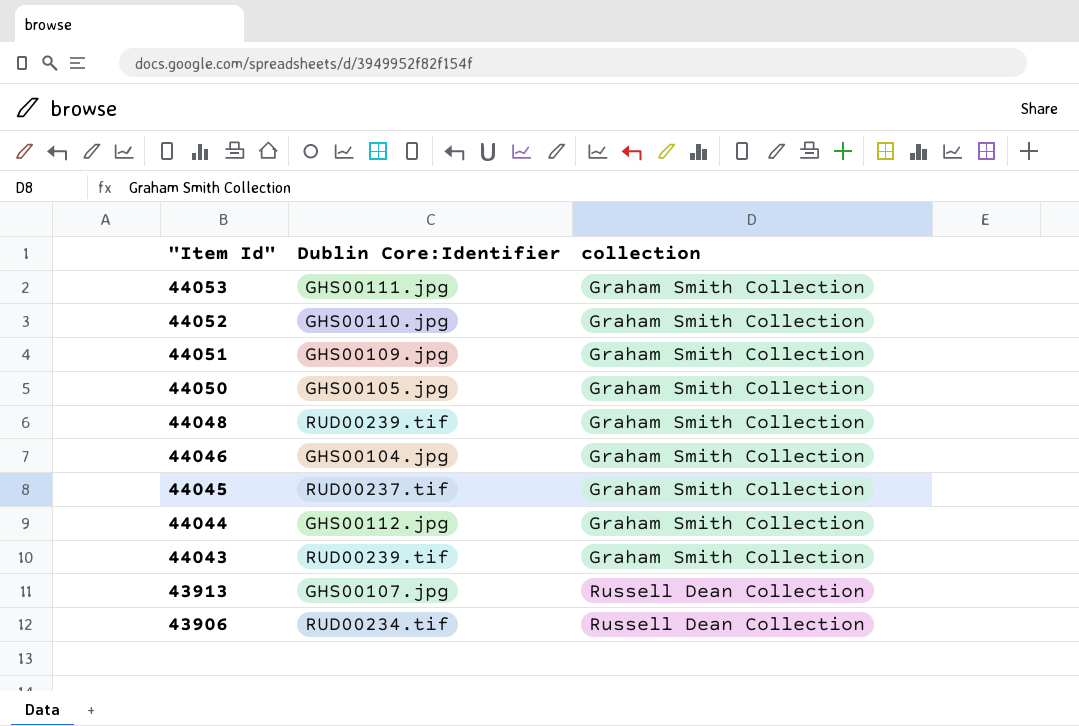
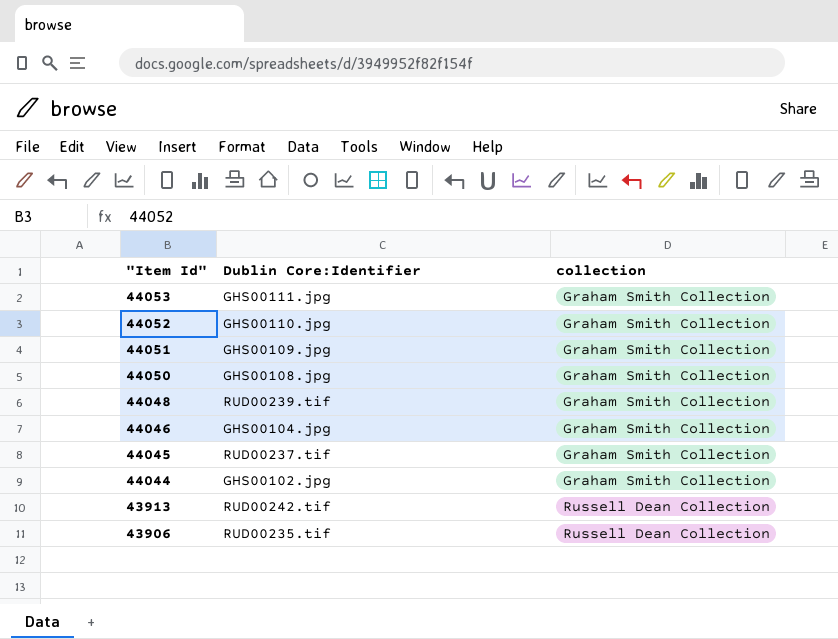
row 44043: RUD00239.tif | Graham Smith Collection -> none
44050 | Dublin Core:Identifier: GHS00105.jpg -> GHS00108.jpg
44044 | Dublin Core:Identifier: GHS00112.jpg -> GHS00102.jpg
43913 | Dublin Core:Identifier: GHS00107.jpg -> RUD00242.tif
43906 | Dublin Core:Identifier: RUD00234.tif -> RUD00235.tif

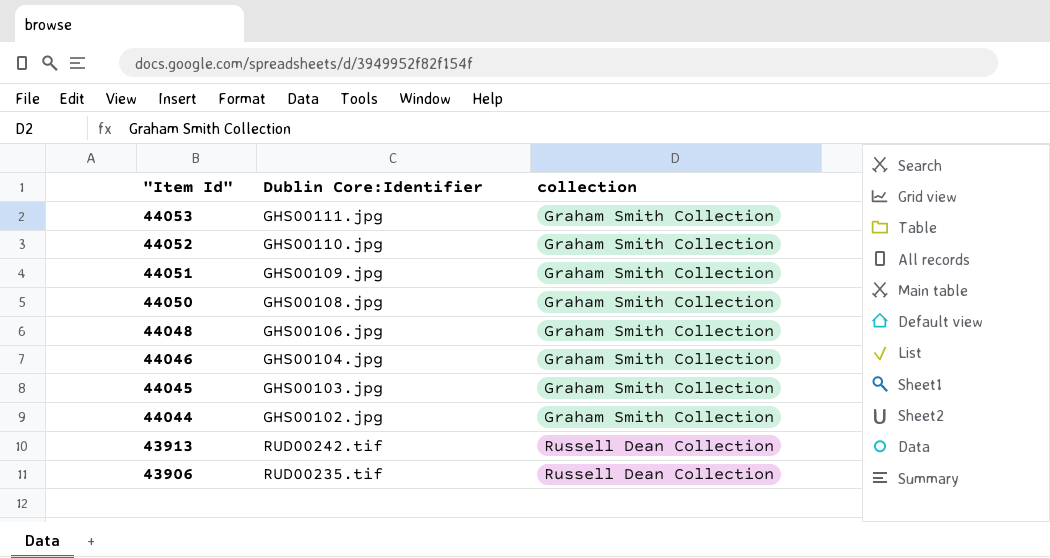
44048 | Dublin Core:Identifier: RUD00239.tif -> GHS00106.jpg
44045 | Dublin Core:Identifier: RUD00237.tif -> GHS00103.jpg

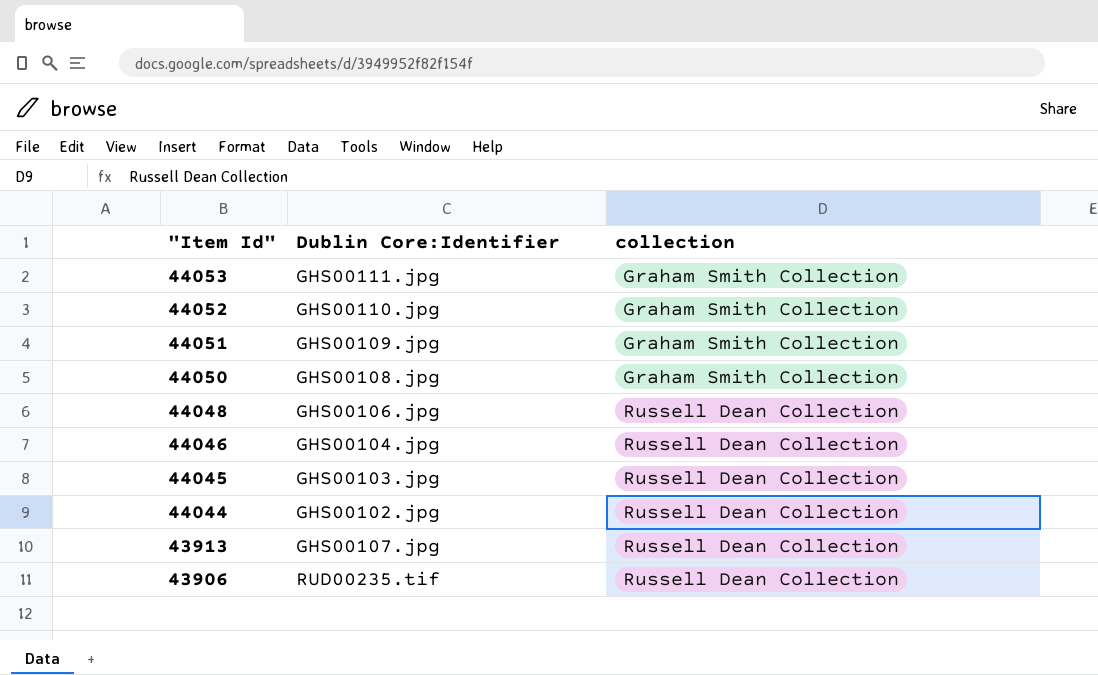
44048 | collection: Graham Smith Collection -> Russell Dean Collection
44046 | collection: Graham Smith Collection -> Russell Dean Collection
44045 | collection: Graham Smith Collection -> Russell Dean Collection
44044 | collection: Graham Smith Collection -> Russell Dean Collection
43913 | Dublin Core:Identifier: RUD00242.tif -> GHS00107.jpg

